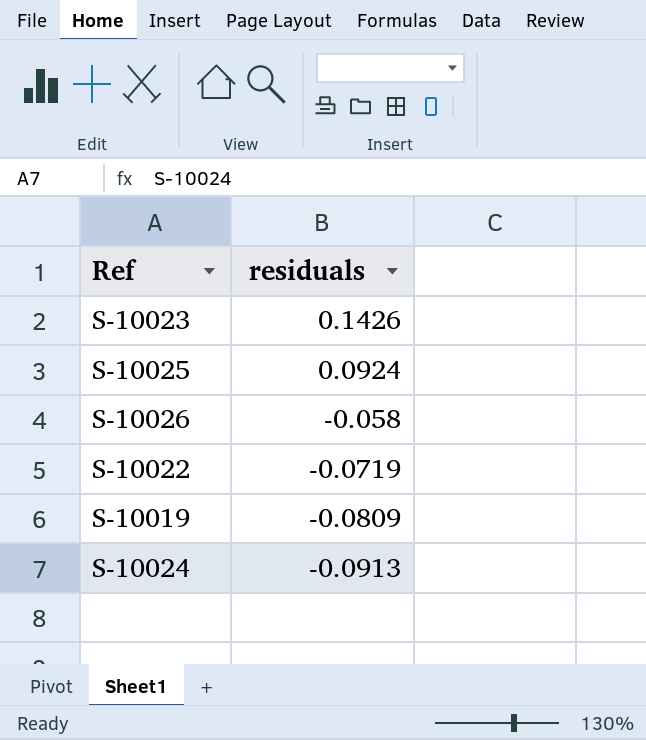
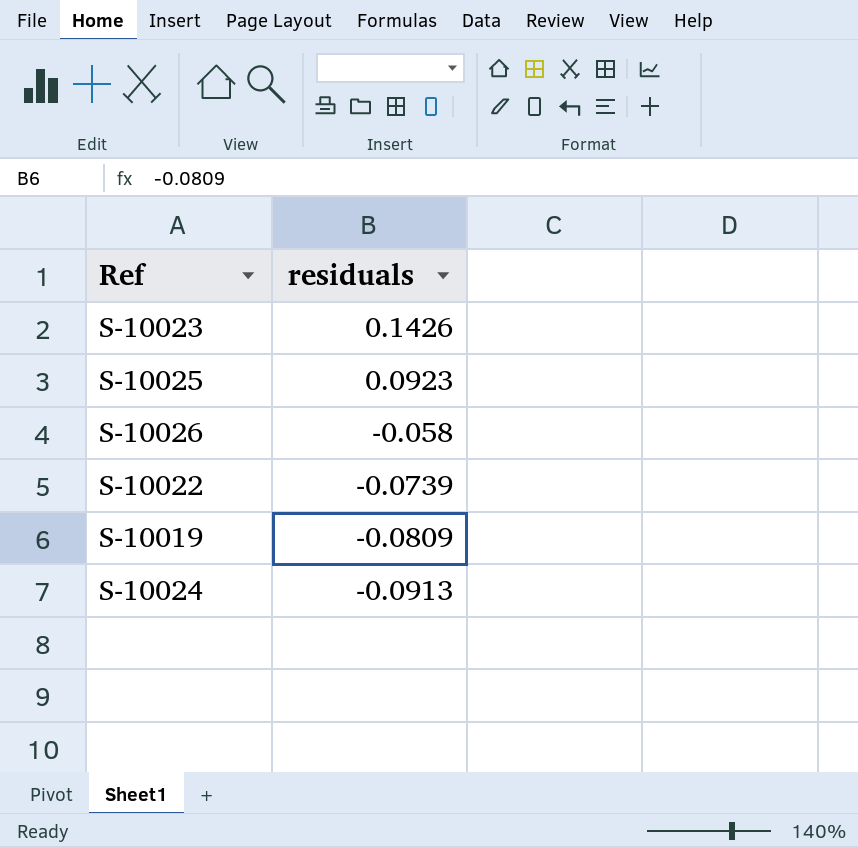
S-10025 | residuals: 0.0924 -> 0.0923
S-10022 | residuals: -0.0719 -> -0.0739

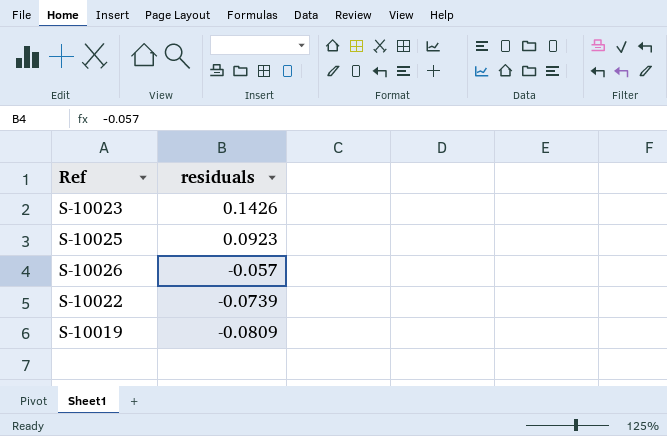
row S-10024: -0.0913 -> none
S-10026 | residuals: -0.058 -> -0.057

